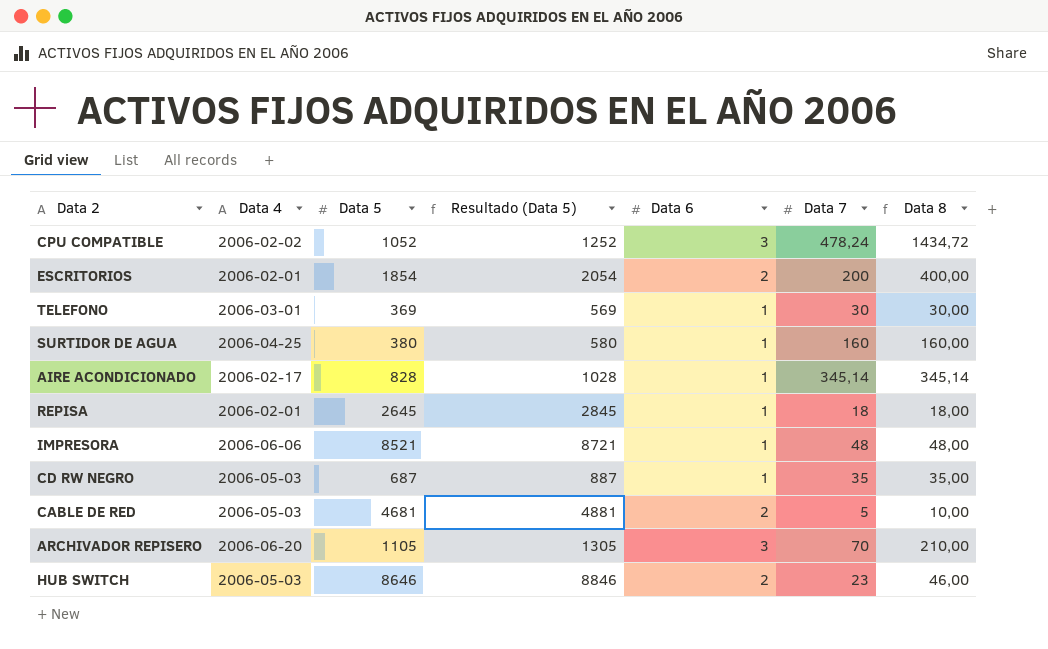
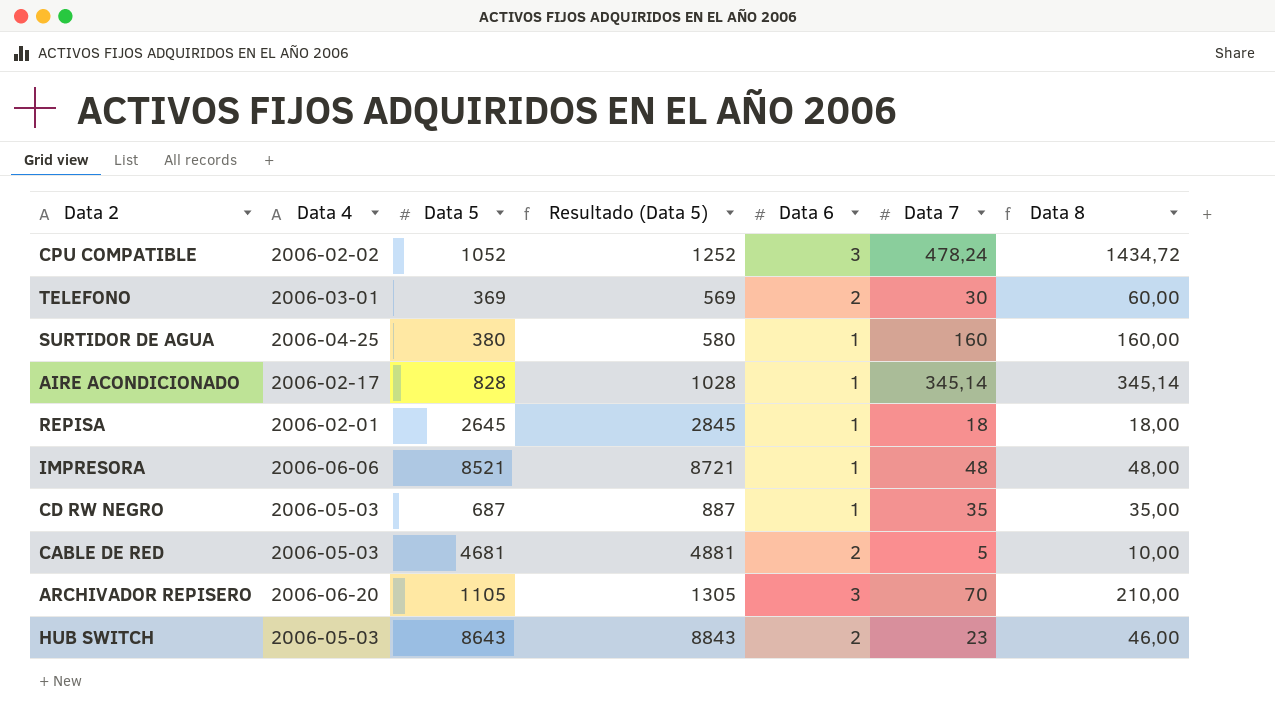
row ESCRITORIOS: 2006-02-01 | 1854 | 2054 | 2 | 200 | 400,00 -> none
TELEFONO | Data 6: 1 -> 2
TELEFONO | Data 8: 30,00 -> 60,00
HUB SWITCH | Data 5: 8646 -> 8643
HUB SWITCH | Resultado (Data 5): 8846 -> 8843

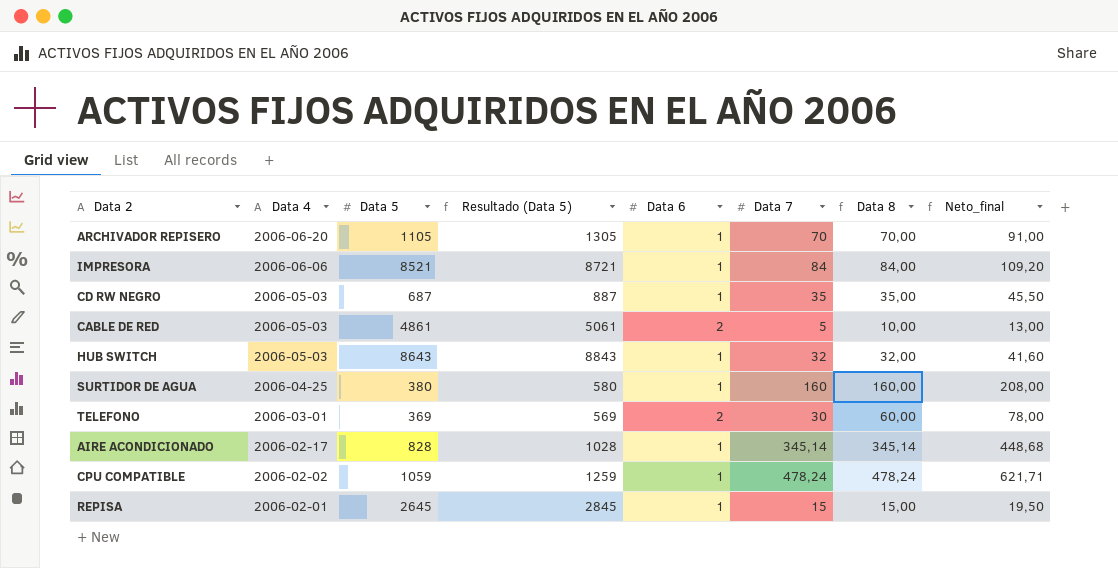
row order: none -> Data 4 descending
column Neto_final | formula: none -> [Data 8] * 1,3
ARCHIVADOR REPISERO | Data 6: 3 -> 1
ARCHIVADOR REPISERO | Data 8: 210,00 -> 70,00
IMPRESORA | Data 7: 48 -> 84
IMPRESORA | Data 8: 48,00 -> 84,00
CABLE DE RED | Data 5: 4681 -> 4861
CABLE DE RED | Resultado (Data 5): 4881 -> 5061
HUB SWITCH | Data 6: 2 -> 1
HUB SWITCH | Data 7: 23 -> 32
HUB SWITCH | Data 8: 46,00 -> 32,00
CPU COMPATIBLE | Data 5: 1052 -> 1059
CPU COMPATIBLE | Resultado (Data 5): 1252 -> 1259
CPU COMPATIBLE | Data 6: 3 -> 1
CPU COMPATIBLE | Data 8: 1434,72 -> 478,24
REPISA | Data 7: 18 -> 15
REPISA | Data 8: 18,00 -> 15,00

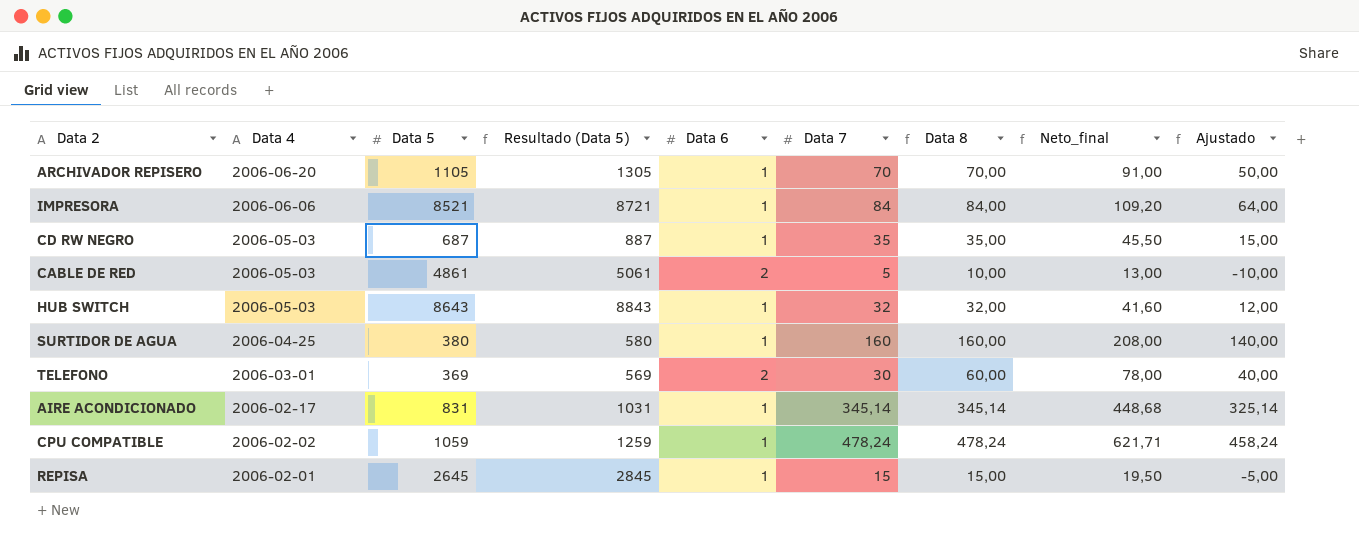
column Ajustado | formula: none -> [Data 8] - 20
AIRE ACONDICIONADO | Data 5: 828 -> 831
AIRE ACONDICIONADO | Resultado (Data 5): 1028 -> 1031

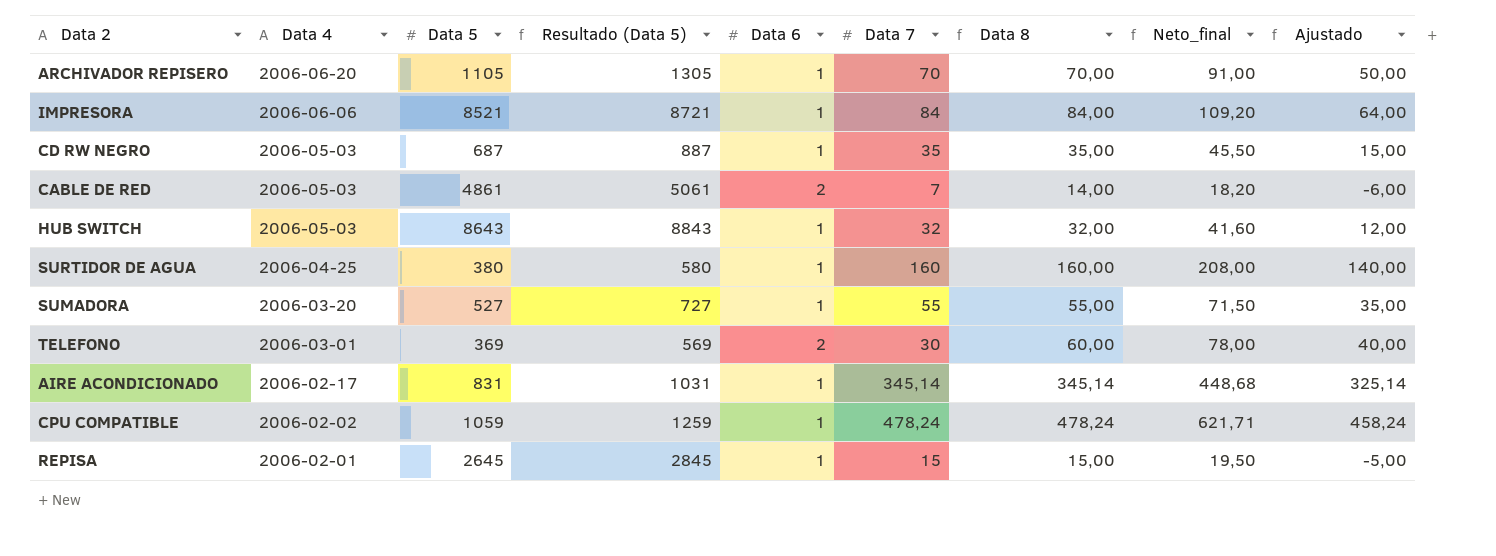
CABLE DE RED | Data 7: 5 -> 7
CABLE DE RED | Data 8: 10,00 -> 14,00
CABLE DE RED | Neto_final: 13,00 -> 18,20
CABLE DE RED | Ajustado: -10,00 -> -6,00
row SUMADORA: none -> 2006-03-20 | 527 | 727 | 1 | 55 | 55,00 | 71,50 | 35,00

